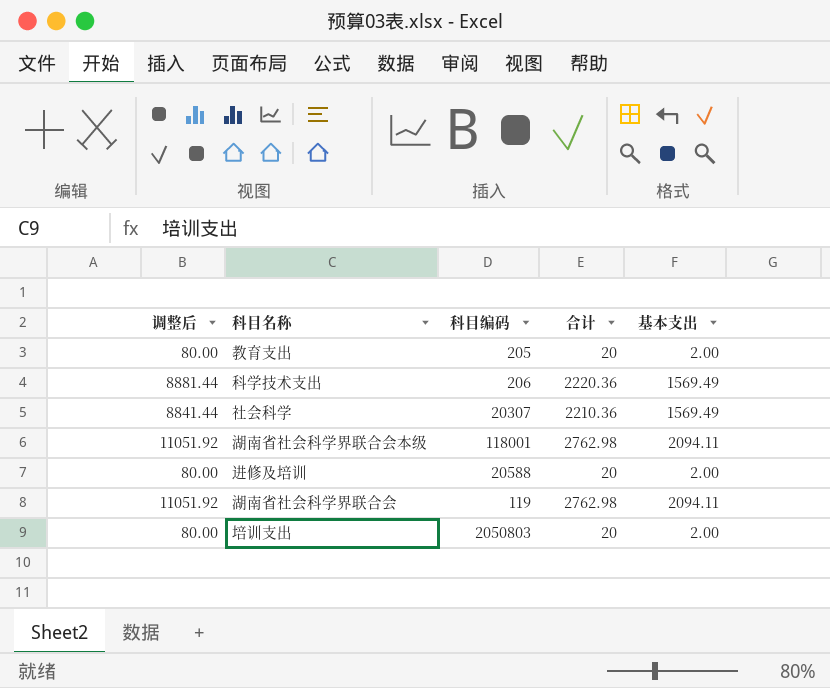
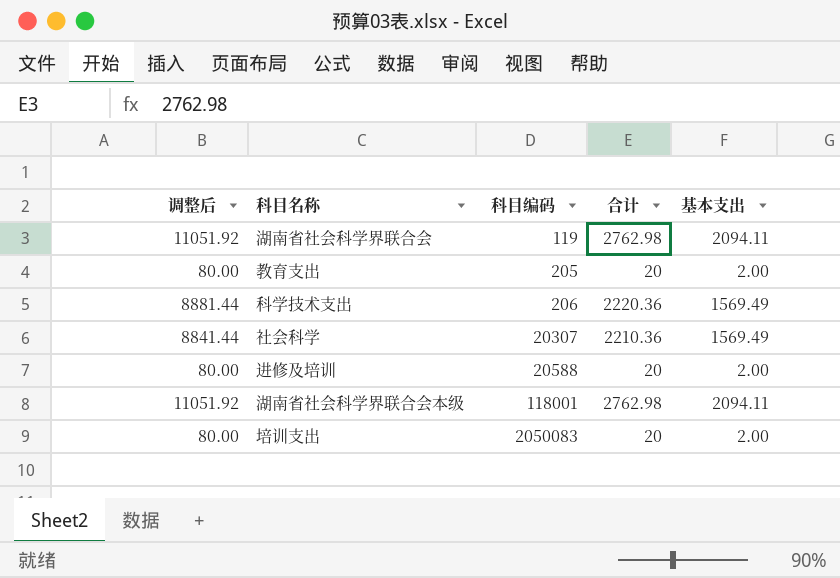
row order: none -> 科目编码 ascending
培训支出 | 科目编码: 2050803 -> 2050083

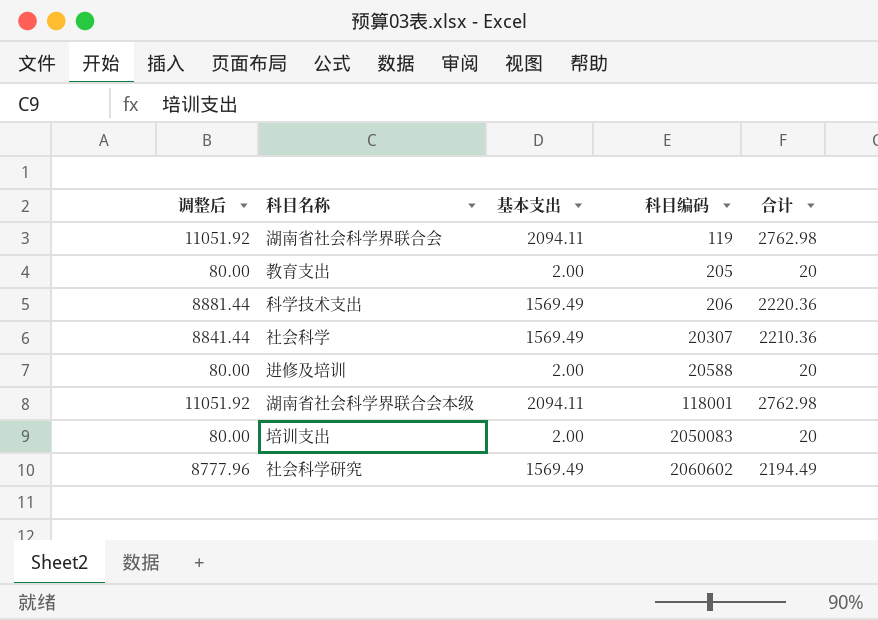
column 基本支出 | position: 5 -> 3
row 社会科学研究: none -> 8777.96 | 1569.49 | 2060602 | 2194.49

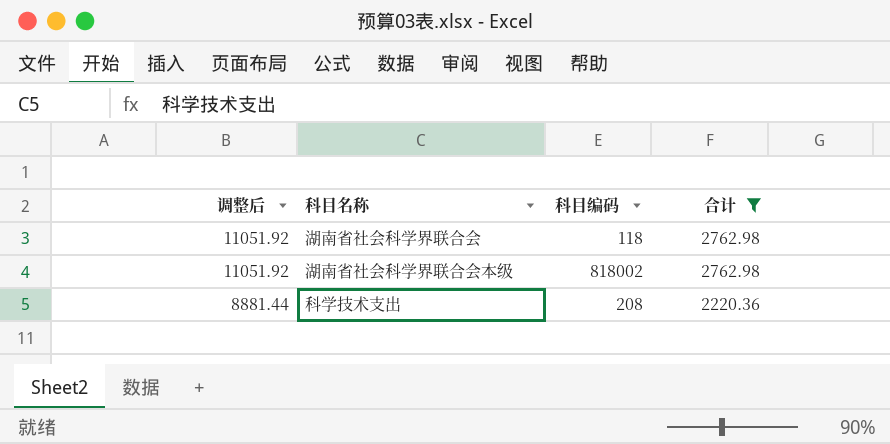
filter: none -> 合计 >= 2220.36
row order: 科目编码 ascending -> 调整后 descending
column 基本支出 | position: 3 -> none
湖南省社会科学界联合会 | 科目编码: 119 -> 118
湖南省社会科学界联合会本级 | 科目编码: 118001 -> 818002
科学技术支出 | 科目编码: 206 -> 208

